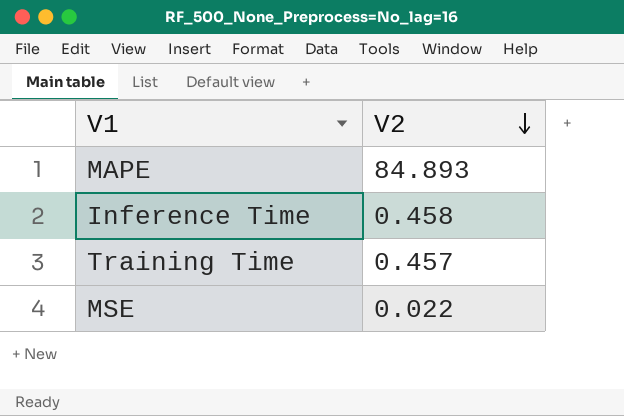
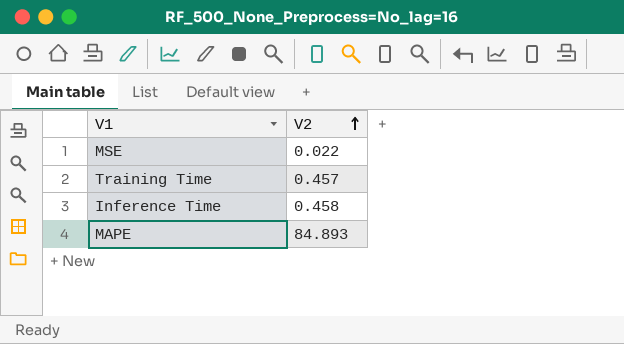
row order: V2 descending -> V2 ascending

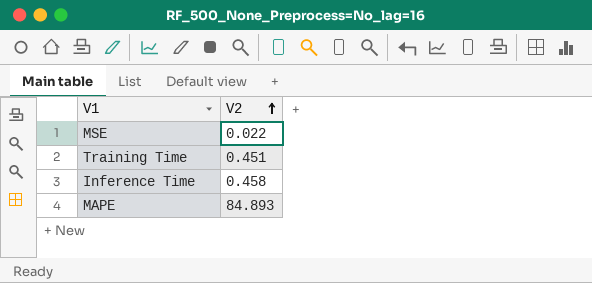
Training Time | V2: 0.457 -> 0.451

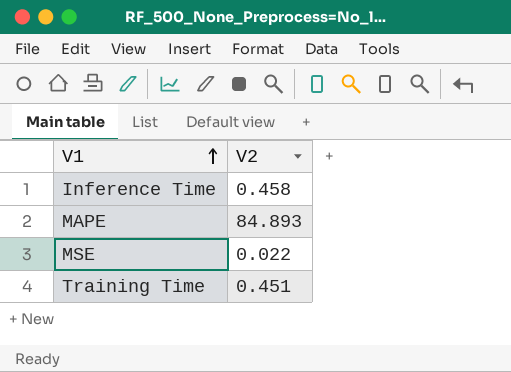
row order: V2 ascending -> V1 ascending

